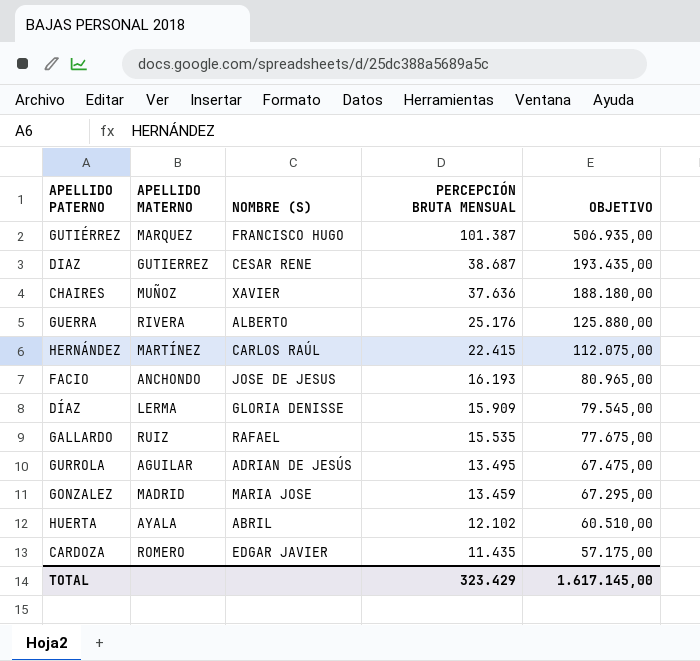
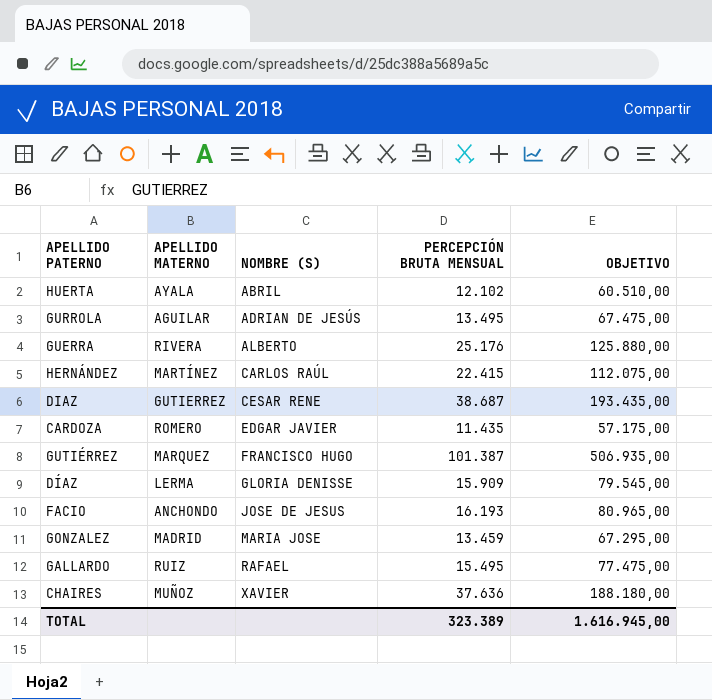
row order: PERCEPCIÓN BRUTA MENSUAL descending -> NOMBRE (S) ascending
GALLARDO | PERCEPCIÓN BRUTA MENSUAL: 15.535 -> 15.495
GALLARDO | OBJETIVO: 77.675,00 -> 77.475,00
TOTAL | PERCEPCIÓN BRUTA MENSUAL: 323.429 -> 323.389
TOTAL | OBJETIVO: 1.617.145,00 -> 1.616.945,00

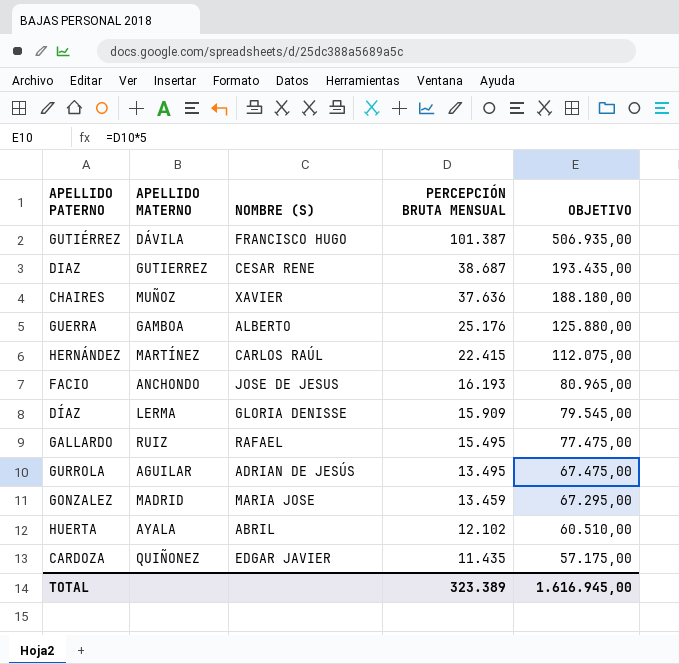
row order: NOMBRE (S) ascending -> PERCEPCIÓN BRUTA MENSUAL descending
GUTIÉRREZ | APELLIDO MATERNO: MARQUEZ -> DÁVILA
GUERRA | APELLIDO MATERNO: RIVERA -> GAMBOA
CARDOZA | APELLIDO MATERNO: ROMERO -> QUIÑONEZ

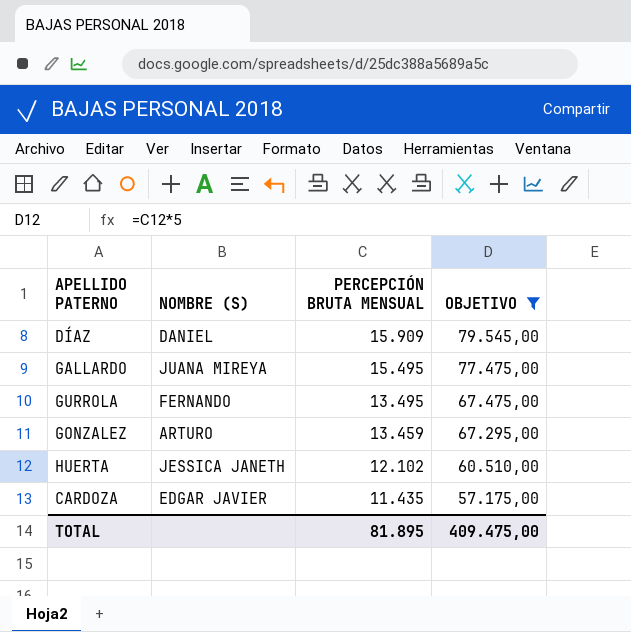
filter: none -> OBJETIVO <= 79.545,00
column APELLIDO MATERNO | position: 2 -> none
DÍAZ | NOMBRE (S): GLORIA DENISSE -> DANIEL
GALLARDO | NOMBRE (S): RAFAEL -> JUANA MIREYA
GURROLA | NOMBRE (S): ADRIAN DE JESÚS -> FERNANDO
GONZALEZ | NOMBRE (S): MARIA JOSE -> ARTURO
HUERTA | NOMBRE (S): ABRIL -> JESSICA JANETH
TOTAL | PERCEPCIÓN BRUTA MENSUAL: 323.389 -> 81.895
TOTAL | OBJETIVO: 1.616.945,00 -> 409.475,00

